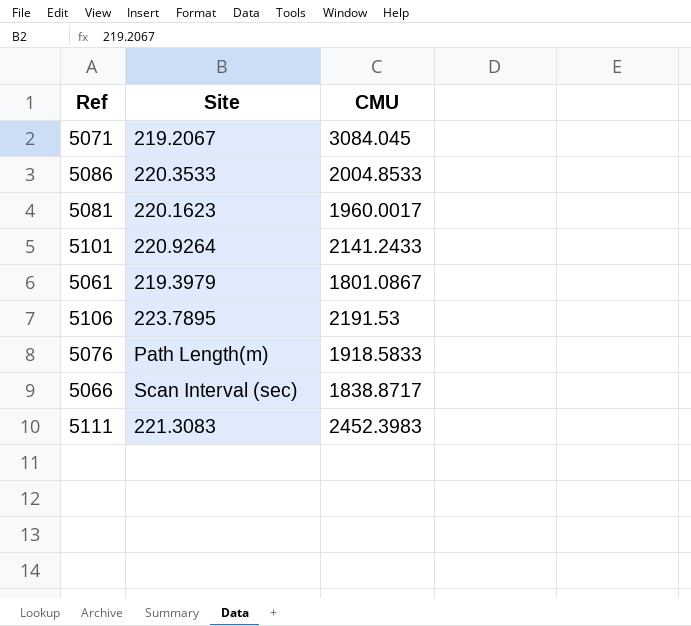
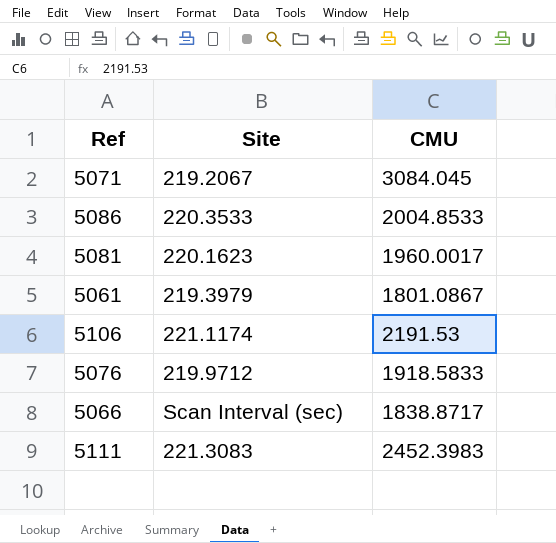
row 5101: 220.9264 | 2141.2433 -> none
5106 | Site: 223.7895 -> 221.1174
5076 | Site: Path Length(m) -> 219.9712

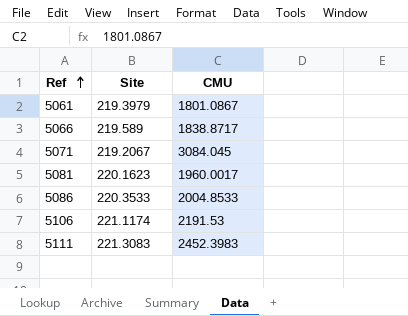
row order: none -> Ref ascending
row 5076: 219.9712 | 1918.5833 -> none
5066 | Site: Scan Interval (sec) -> 219.589

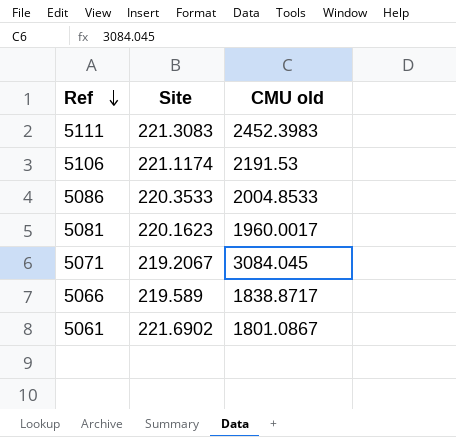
row order: Ref ascending -> Ref descending
column name: CMU -> CMU old
5061 | Site: 219.3979 -> 221.6902

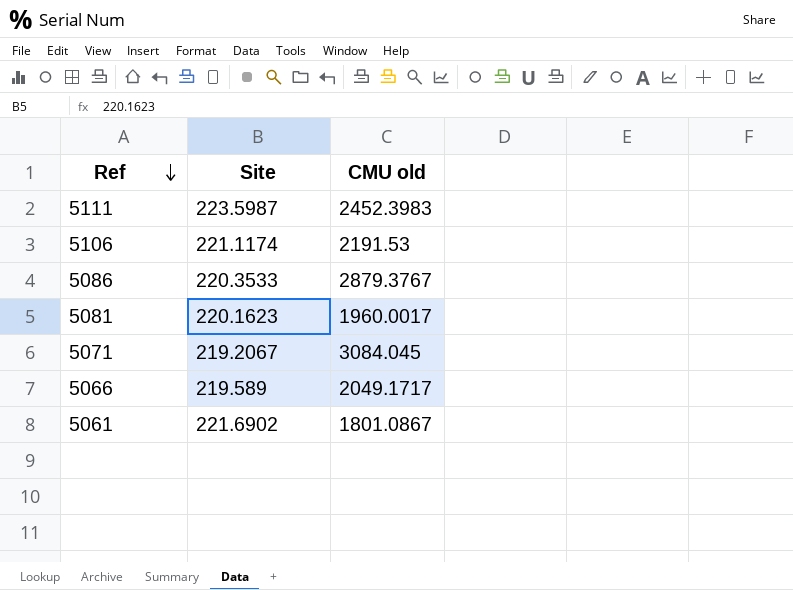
5111 | Site: 221.3083 -> 223.5987
5086 | CMU old: 2004.8533 -> 2879.3767
5066 | CMU old: 1838.8717 -> 2049.1717

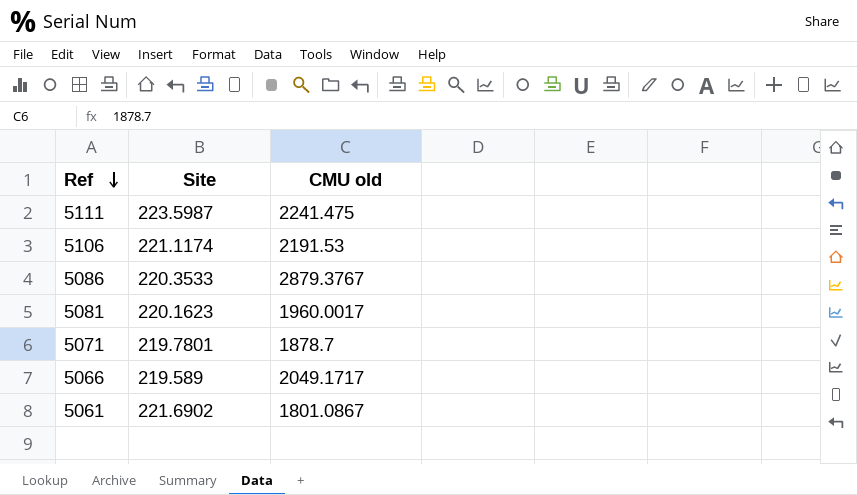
5111 | CMU old: 2452.3983 -> 2241.475
5071 | Site: 219.2067 -> 219.7801
5071 | CMU old: 3084.045 -> 1878.7

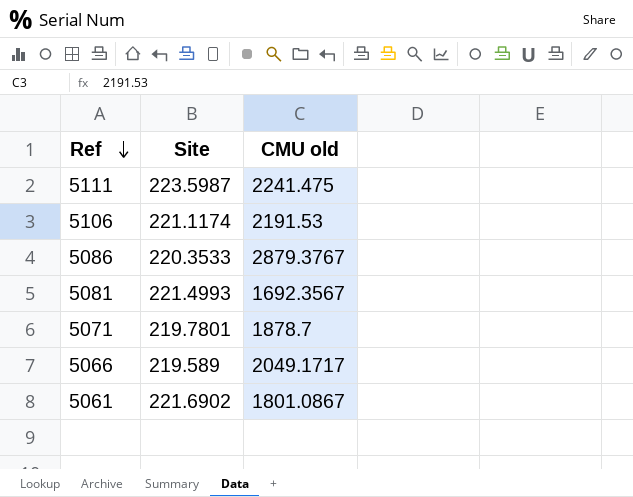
5081 | Site: 220.1623 -> 221.4993
5081 | CMU old: 1960.0017 -> 1692.3567

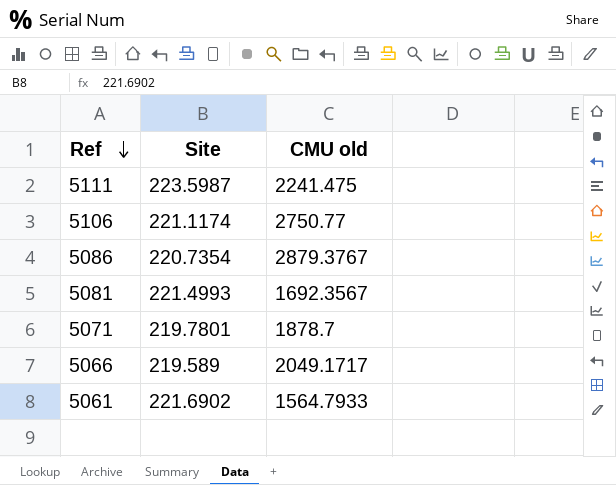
5106 | CMU old: 2191.53 -> 2750.77
5086 | Site: 220.3533 -> 220.7354
5061 | CMU old: 1801.0867 -> 1564.7933

